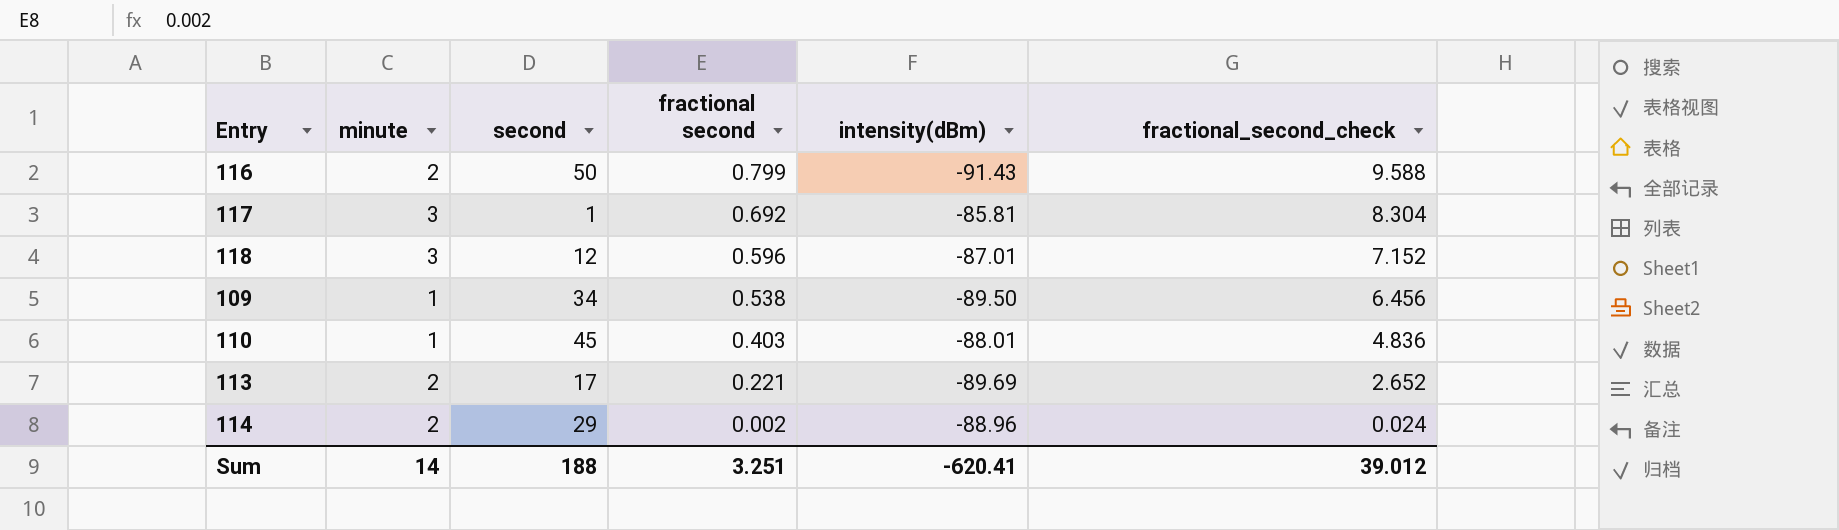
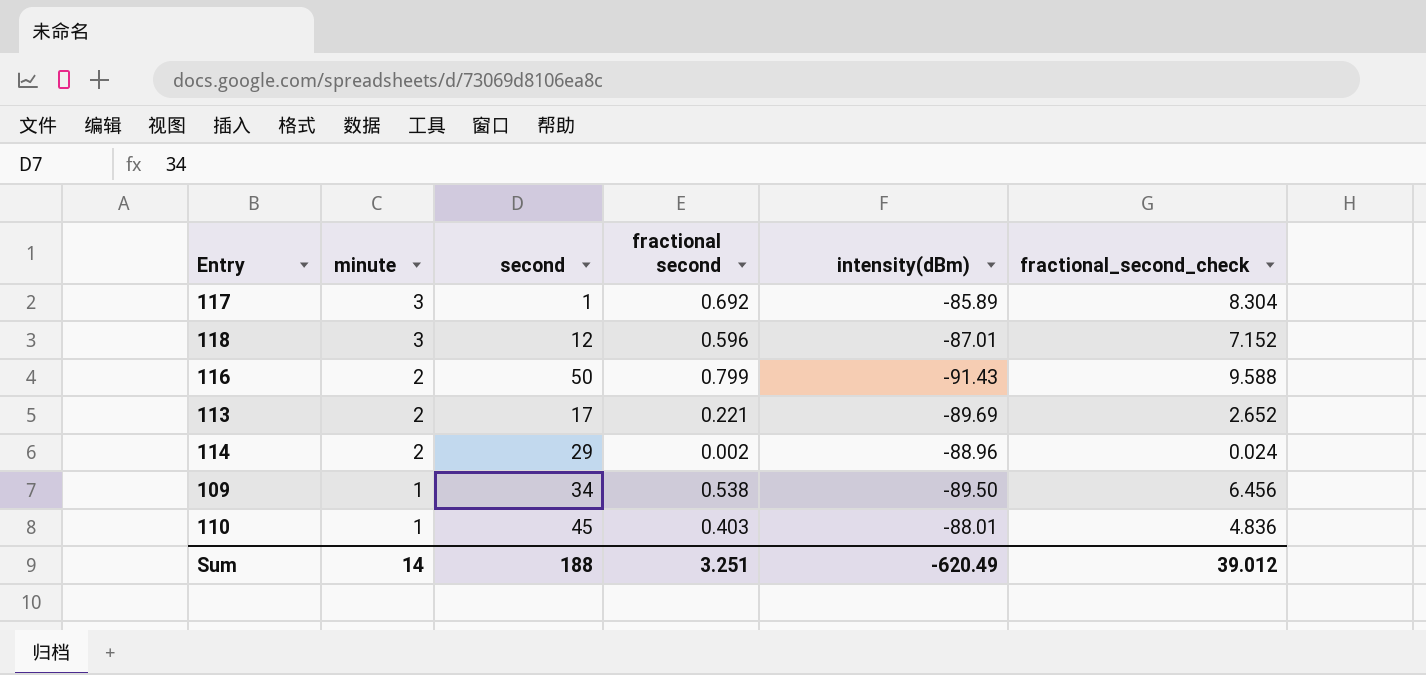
row order: fractional second descending -> minute descending
117 | intensity(dBm): -85.81 -> -85.89
Sum | intensity(dBm): -620.41 -> -620.49

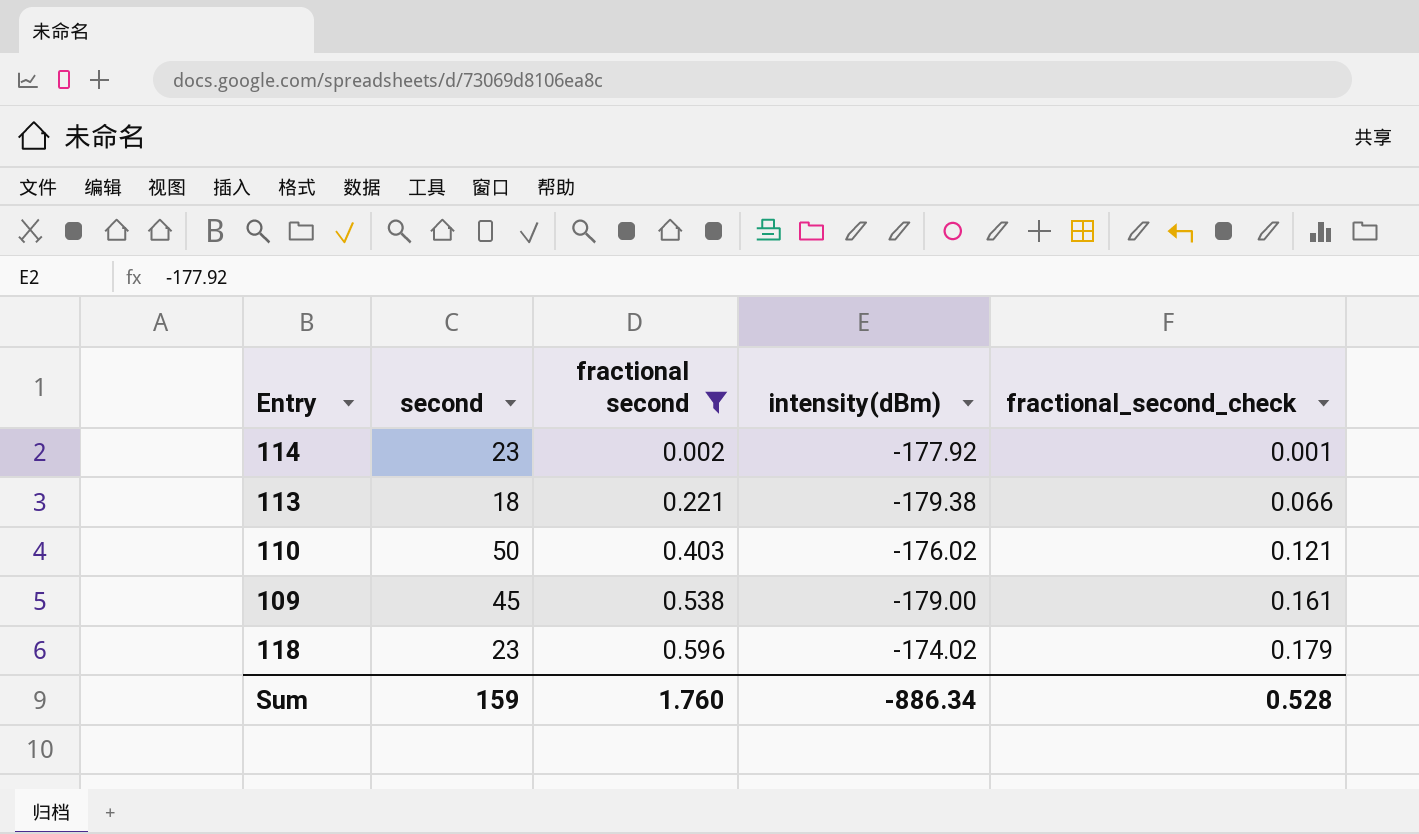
filter: none -> fractional second <= 0.596
row order: minute descending -> fractional second ascending
column minute | position: 2 -> none
column fractional_second_check | formula: [fractional second] * 12 -> [fractional second] * 0.3
114 | second: 29 -> 23
114 | intensity(dBm): -88.96 -> -177.92
113 | second: 17 -> 18
113 | intensity(dBm): -89.69 -> -179.38
110 | second: 45 -> 50
110 | intensity(dBm): -88.01 -> -176.02
109 | second: 34 -> 45
109 | intensity(dBm): -89.50 -> -179.00
118 | second: 12 -> 23
118 | intensity(dBm): -87.01 -> -174.02
Sum | second: 188 -> 159
Sum | fractional second: 3.251 -> 1.760
Sum | intensity(dBm): -620.49 -> -886.34
Sum | fractional_second_check: 39.012 -> 0.528

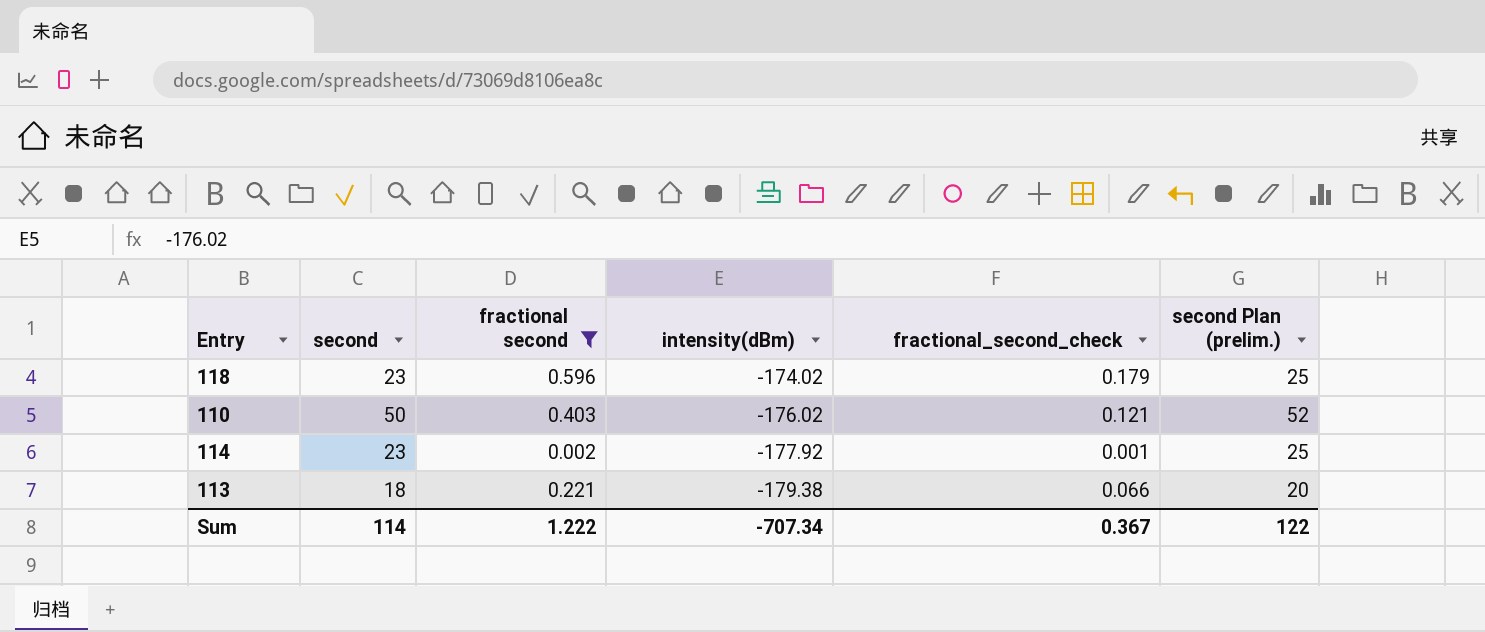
row order: fractional second ascending -> intensity(dBm) descending
column second Plan (prelim.) | formula: none -> [second] + 2
row 109: 45 | 0.538 | -179.00 | 0.161 -> none
Sum | second: 159 -> 114
Sum | fractional second: 1.760 -> 1.222
Sum | intensity(dBm): -886.34 -> -707.34
Sum | fractional_second_check: 0.528 -> 0.367

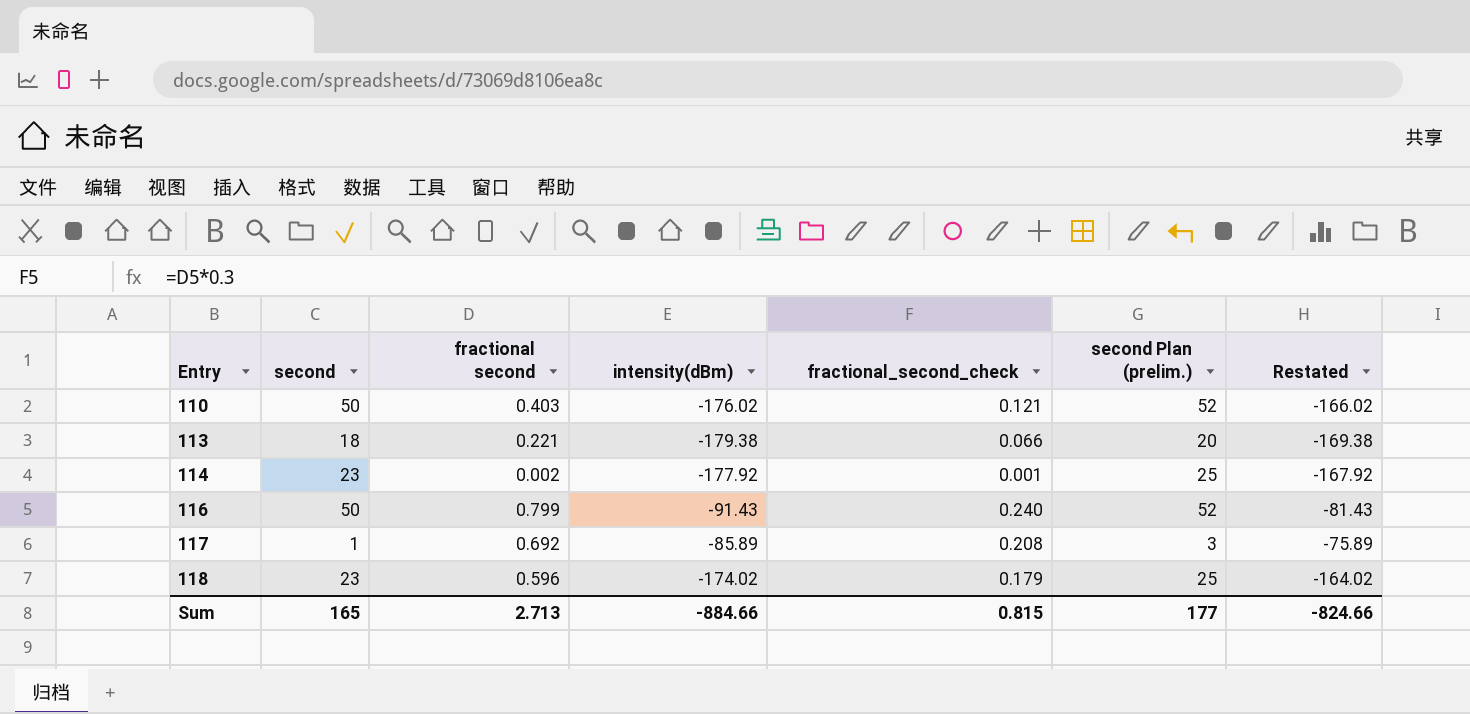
filter: fractional second <= 0.596 -> none
row order: intensity(dBm) descending -> Entry ascending
column Restated | formula: none -> [intensity(dBm)] + 10
Sum | second: 114 -> 165
Sum | fractional second: 1.222 -> 2.713
Sum | intensity(dBm): -707.34 -> -884.66
Sum | fractional_second_check: 0.367 -> 0.815
Sum | second Plan (prelim.): 122 -> 177

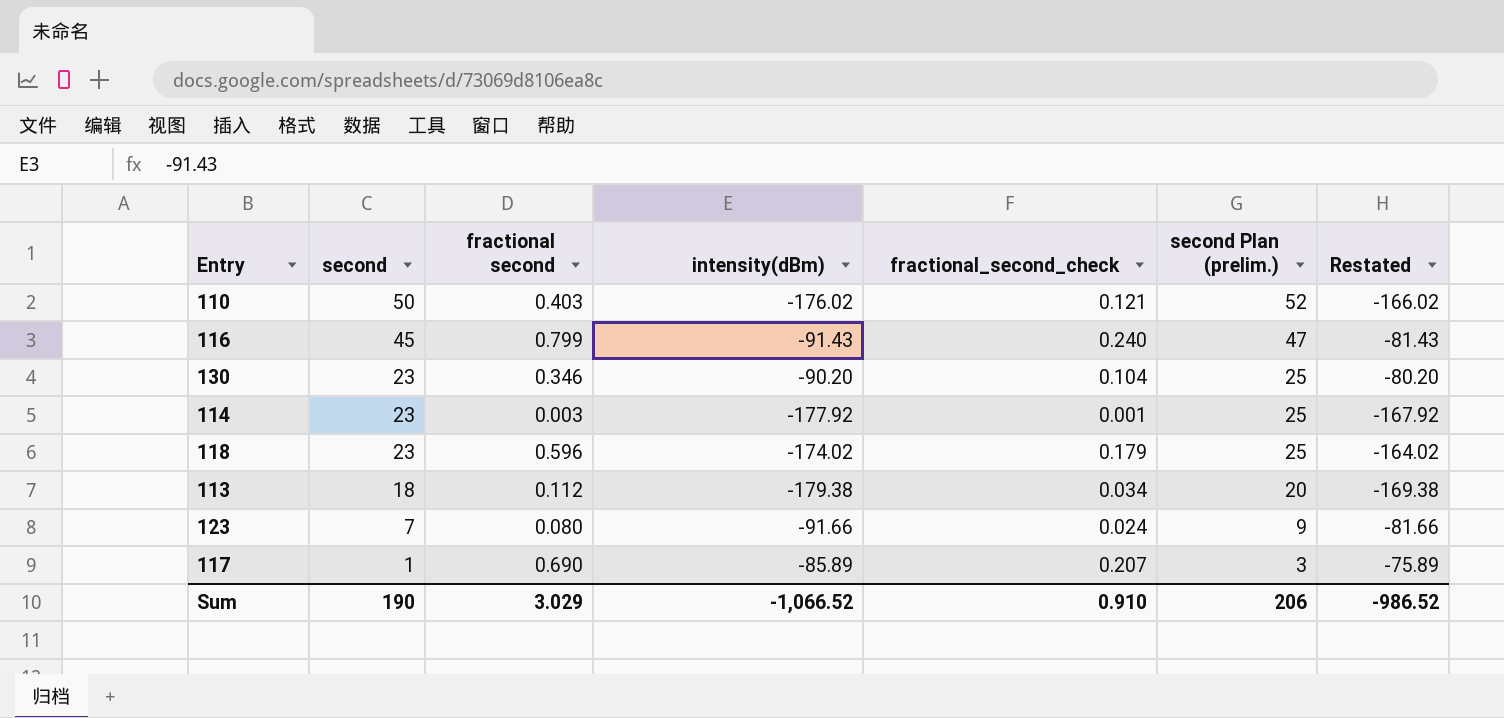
row order: Entry ascending -> second descending
116 | second: 50 -> 45
116 | second Plan (prelim.): 52 -> 47
row 130: none -> 23 | 0.346 | -90.20 | 0.104 | 25 | -80.20
114 | fractional second: 0.002 -> 0.003
113 | fractional second: 0.221 -> 0.112
113 | fractional_second_check: 0.066 -> 0.034
row 123: none -> 7 | 0.080 | -91.66 | 0.024 | 9 | -81.66
117 | fractional second: 0.692 -> 0.690
117 | fractional_second_check: 0.208 -> 0.207
Sum | second: 165 -> 190
Sum | fractional second: 2.713 -> 3.029
Sum | intensity(dBm): -884.66 -> -1,066.52
Sum | fractional_second_check: 0.815 -> 0.910
Sum | second Plan (prelim.): 177 -> 206
Sum | Restated: -824.66 -> -986.52

